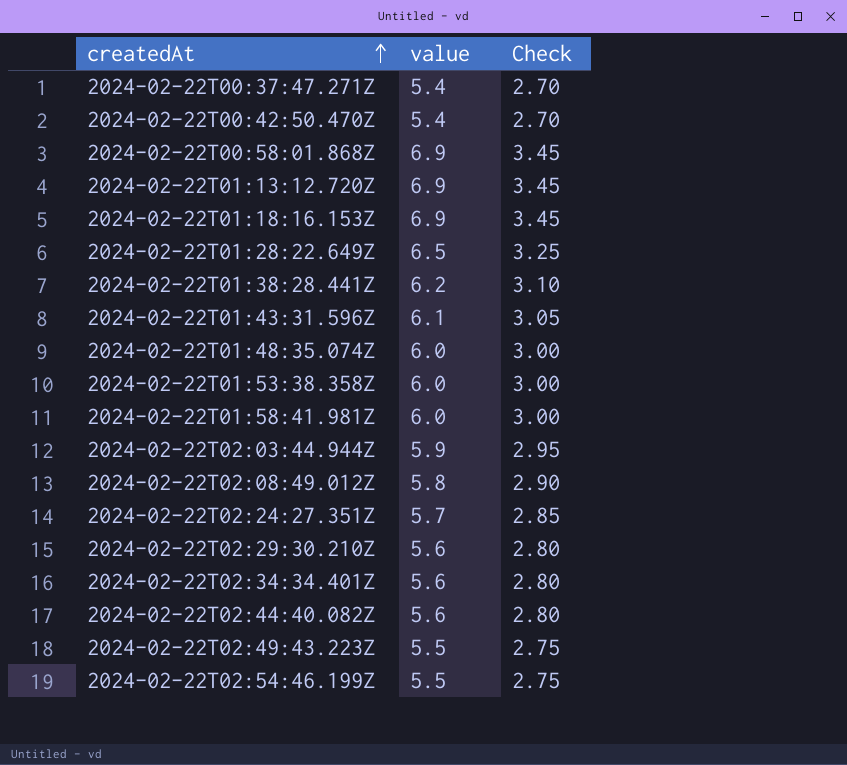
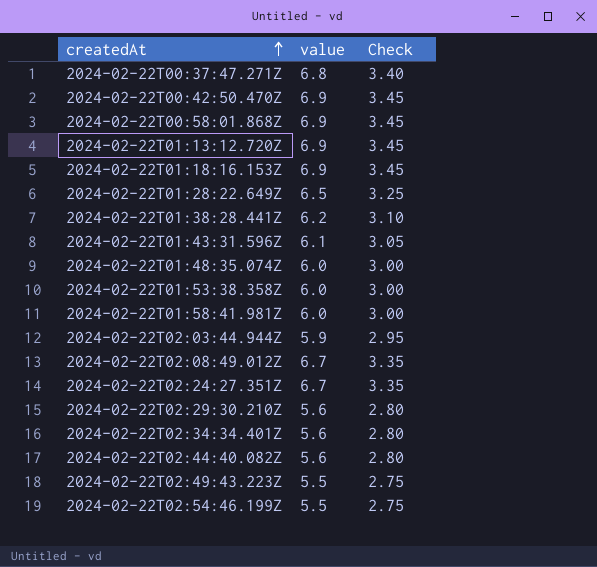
2024-02-22T00:37:47.271Z | value: 5.4 -> 6.8
2024-02-22T00:37:47.271Z | Check: 2.70 -> 3.40
2024-02-22T00:42:50.470Z | value: 5.4 -> 6.9
2024-02-22T00:42:50.470Z | Check: 2.70 -> 3.45
2024-02-22T02:08:49.012Z | value: 5.8 -> 6.7
2024-02-22T02:08:49.012Z | Check: 2.90 -> 3.35
2024-02-22T02:24:27.351Z | value: 5.7 -> 6.7
2024-02-22T02:24:27.351Z | Check: 2.85 -> 3.35

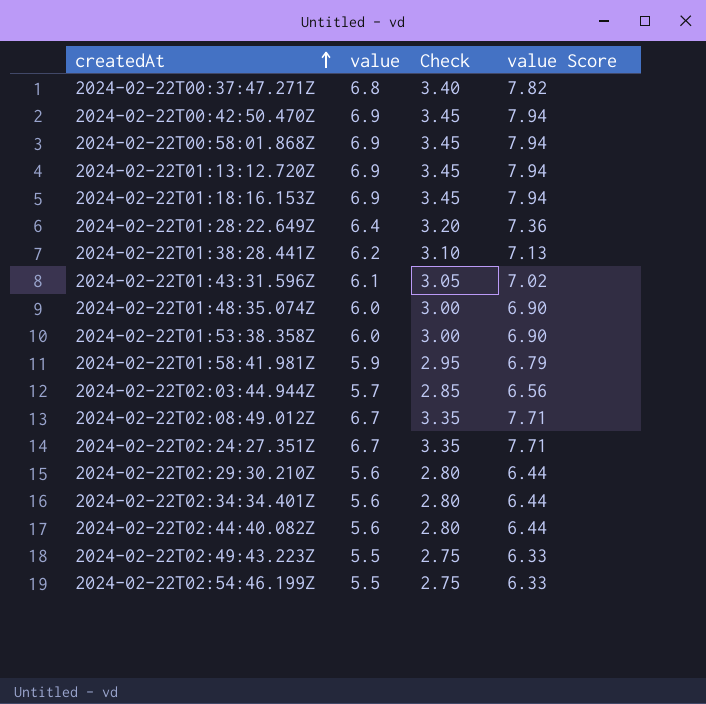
column value Score | formula: none -> [value] * 1.15
2024-02-22T01:28:22.649Z | value: 6.5 -> 6.4
2024-02-22T01:28:22.649Z | Check: 3.25 -> 3.20
2024-02-22T01:58:41.981Z | value: 6.0 -> 5.9
2024-02-22T01:58:41.981Z | Check: 3.00 -> 2.95
2024-02-22T02:03:44.944Z | value: 5.9 -> 5.7
2024-02-22T02:03:44.944Z | Check: 2.95 -> 2.85

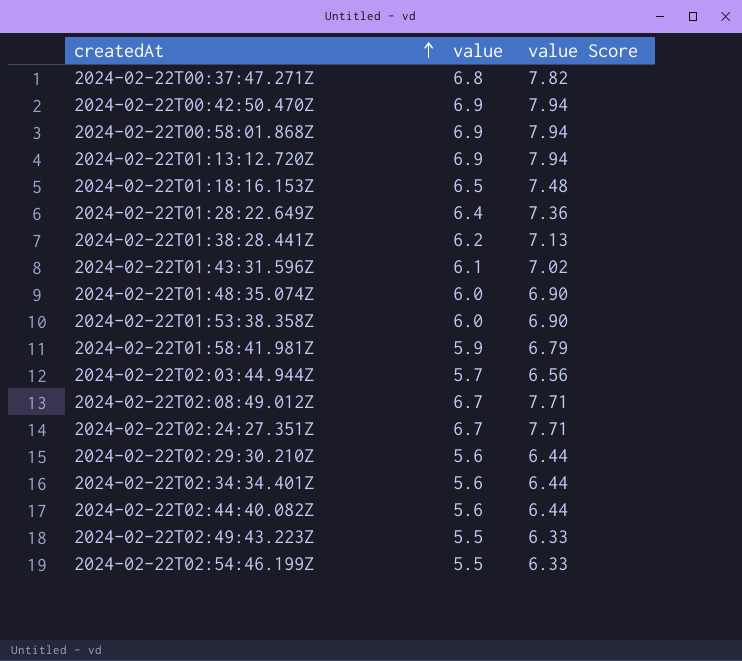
column Check | formula: [value] * 0.5 -> none
2024-02-22T01:18:16.153Z | value: 6.9 -> 6.5
2024-02-22T01:18:16.153Z | value Score: 7.94 -> 7.48

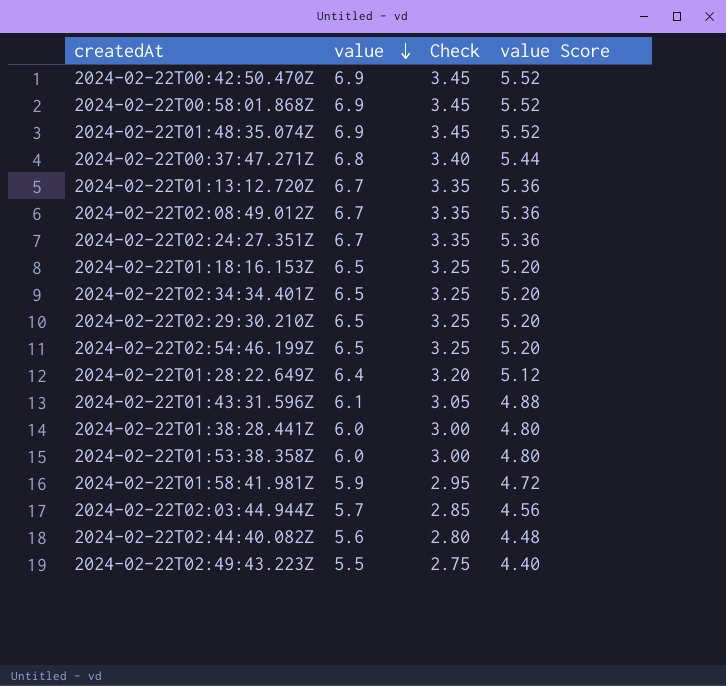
row order: createdAt ascending -> value descending
column Check | formula: none -> [value] * 0.5
column value Score | formula: [value] * 1.15 -> [value] * 0.8
2024-02-22T01:48:35.074Z | value: 6.0 -> 6.9
2024-02-22T01:13:12.720Z | value: 6.9 -> 6.7
2024-02-22T02:34:34.401Z | value: 5.6 -> 6.5
2024-02-22T02:29:30.210Z | value: 5.6 -> 6.5
2024-02-22T02:54:46.199Z | value: 5.5 -> 6.5
2024-02-22T01:38:28.441Z | value: 6.2 -> 6.0

